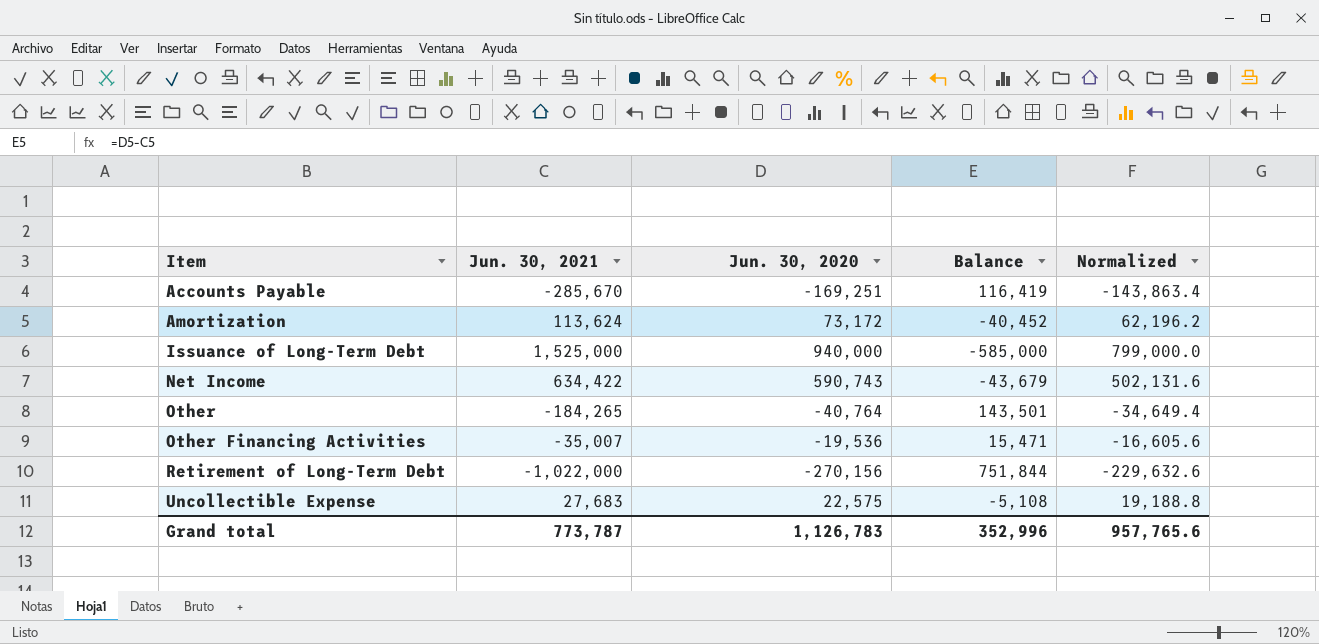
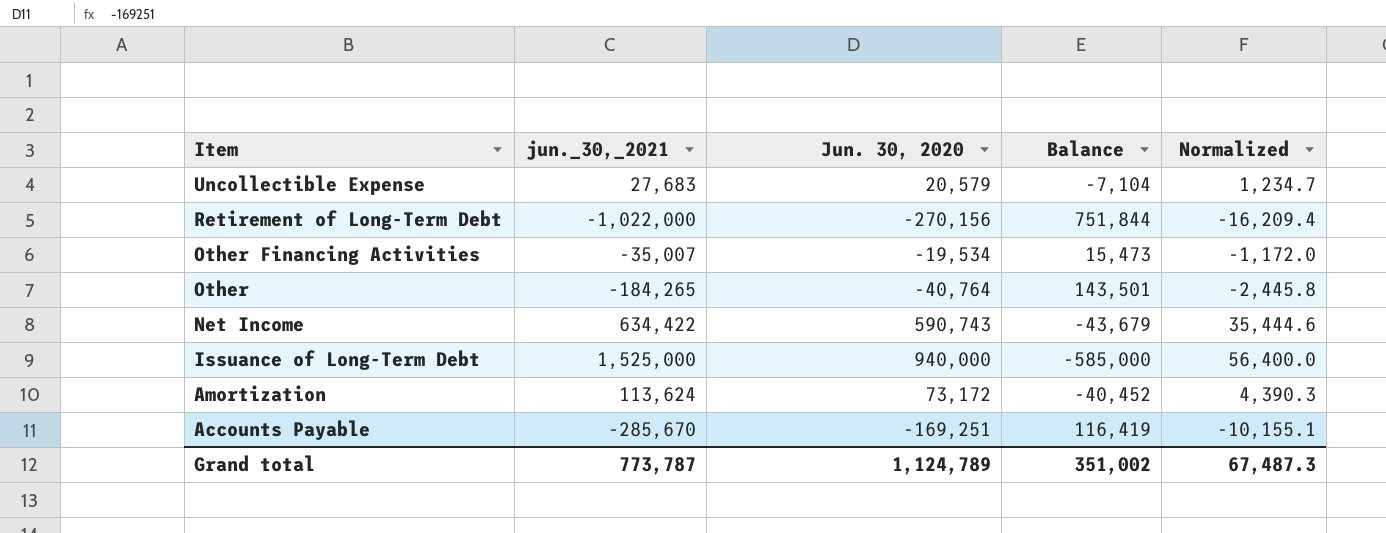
row order: Item ascending -> Item descending
column name: Jun. 30, 2021 -> jun._30,_2021
column Normalized | formula: [Jun. 30, 2020] * 0.85 -> [Jun. 30, 2020] * 0.06
Uncollectible Expense | Jun. 30, 2020: 22,575 -> 20,579
Uncollectible Expense | Balance: -5,108 -> -7,104
Other Financing Activities | Jun. 30, 2020: -19,536 -> -19,534
Other Financing Activities | Balance: 15,471 -> 15,473
Grand total | Jun. 30, 2020: 1,126,783 -> 1,124,789
Grand total | Balance: 352,996 -> 351,002
Grand total | Normalized: 957,765.6 -> 67,487.3

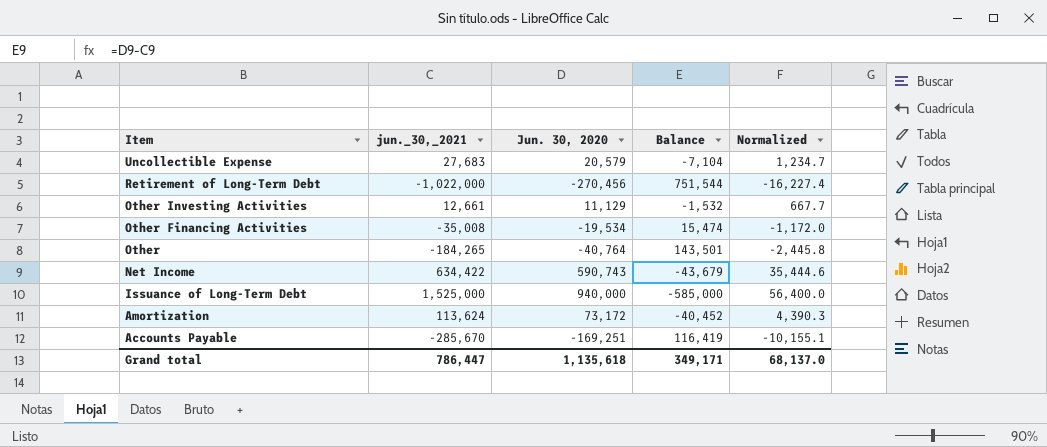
Retirement of Long-Term Debt | Jun. 30, 2020: -270,156 -> -270,456
Retirement of Long-Term Debt | Balance: 751,844 -> 751,544
Retirement of Long-Term Debt | Normalized: -16,209.4 -> -16,227.4
row Other Investing Activities: none -> 12,661 | 11,129 | -1,532 | 667.7
Other Financing Activities | jun._30,_2021: -35,007 -> -35,008
Other Financing Activities | Balance: 15,473 -> 15,474
Grand total | jun._30,_2021: 773,787 -> 786,447
Grand total | Jun. 30, 2020: 1,124,789 -> 1,135,618
Grand total | Balance: 351,002 -> 349,171
Grand total | Normalized: 67,487.3 -> 68,137.0

